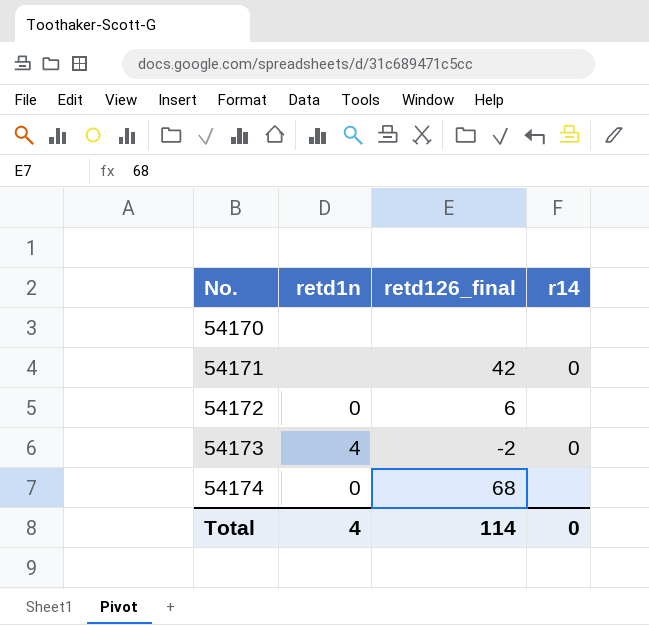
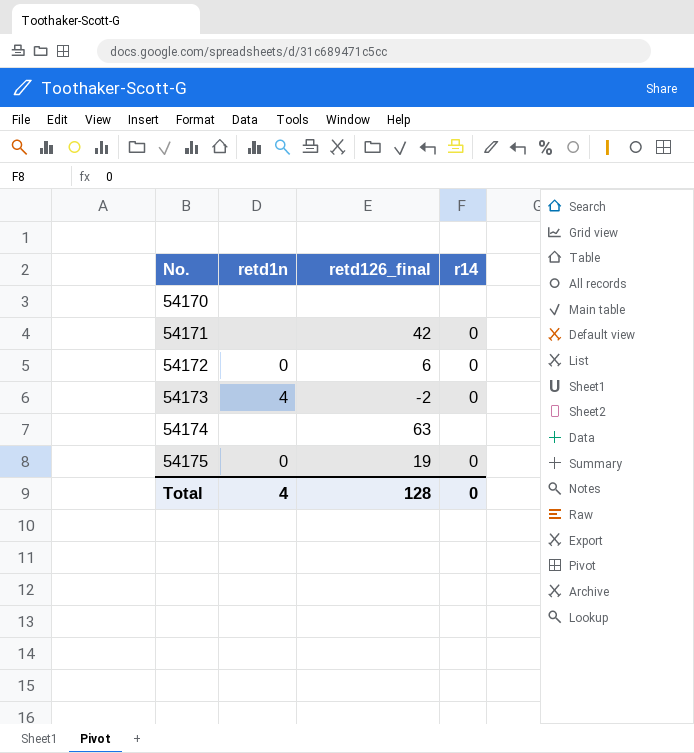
54172 | r14: none -> 0
54174 | retd1n: 0 -> none
54174 | retd126_final: 68 -> 63
row 54175: none -> 0 | 19 | 0
Total | retd126_final: 114 -> 128

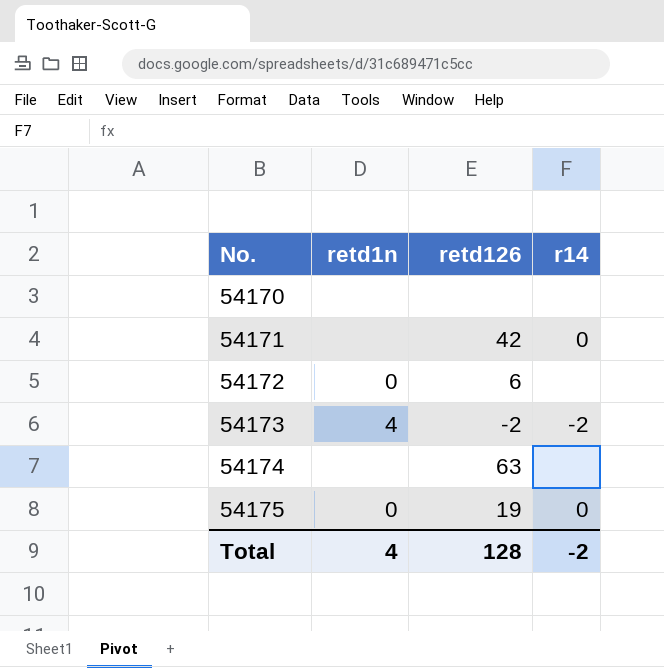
column name: retd126_final -> retd126
54172 | r14: 0 -> none
54173 | r14: 0 -> -2
Total | r14: 0 -> -2

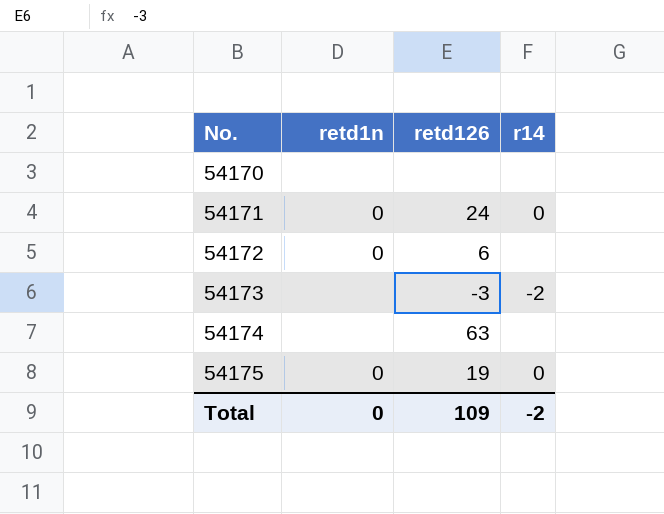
54171 | retd1n: none -> 0
54171 | retd126: 42 -> 24
54173 | retd1n: 4 -> none
54173 | retd126: -2 -> -3
Total | retd1n: 4 -> 0
Total | retd126: 128 -> 109

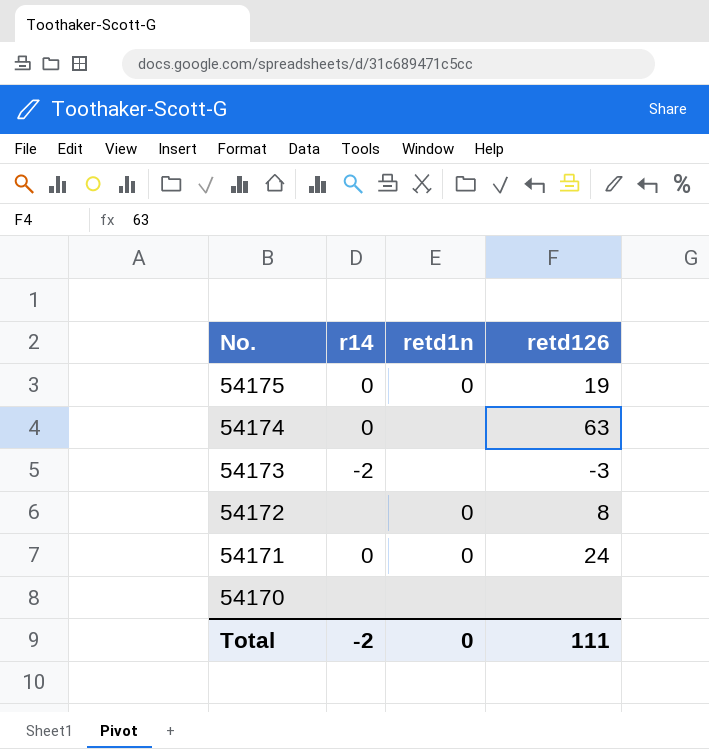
row order: No. ascending -> No. descending
column r14 | position: 4 -> 2
54174 | r14: none -> 0
54172 | retd126: 6 -> 8
Total | retd126: 109 -> 111

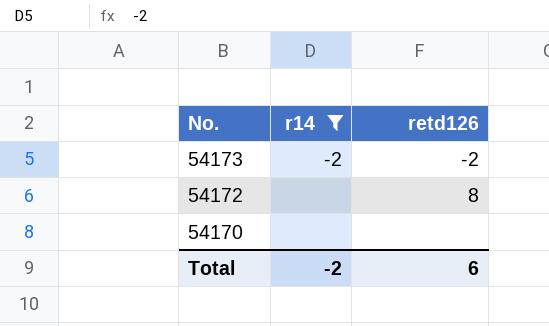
filter: none -> r14 != 0
column retd1n | position: 3 -> none
54173 | retd126: -3 -> -2
Total | retd126: 111 -> 6

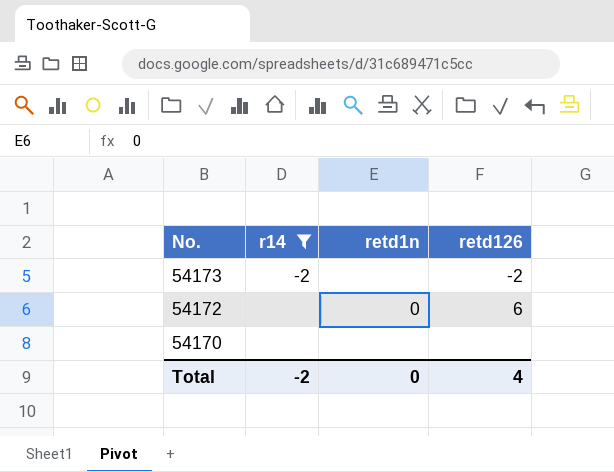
column retd1n | position: none -> 3
54172 | retd126: 8 -> 6
Total | retd126: 6 -> 4

